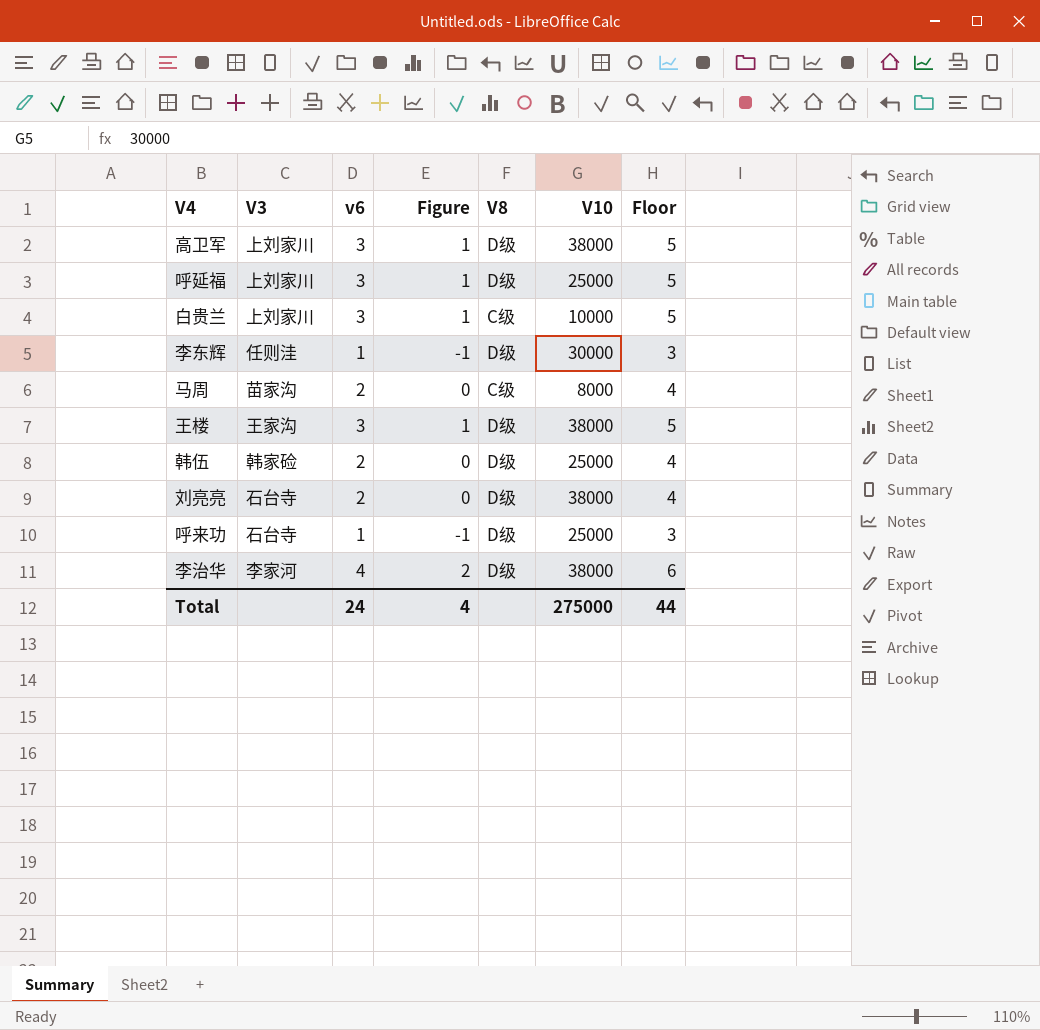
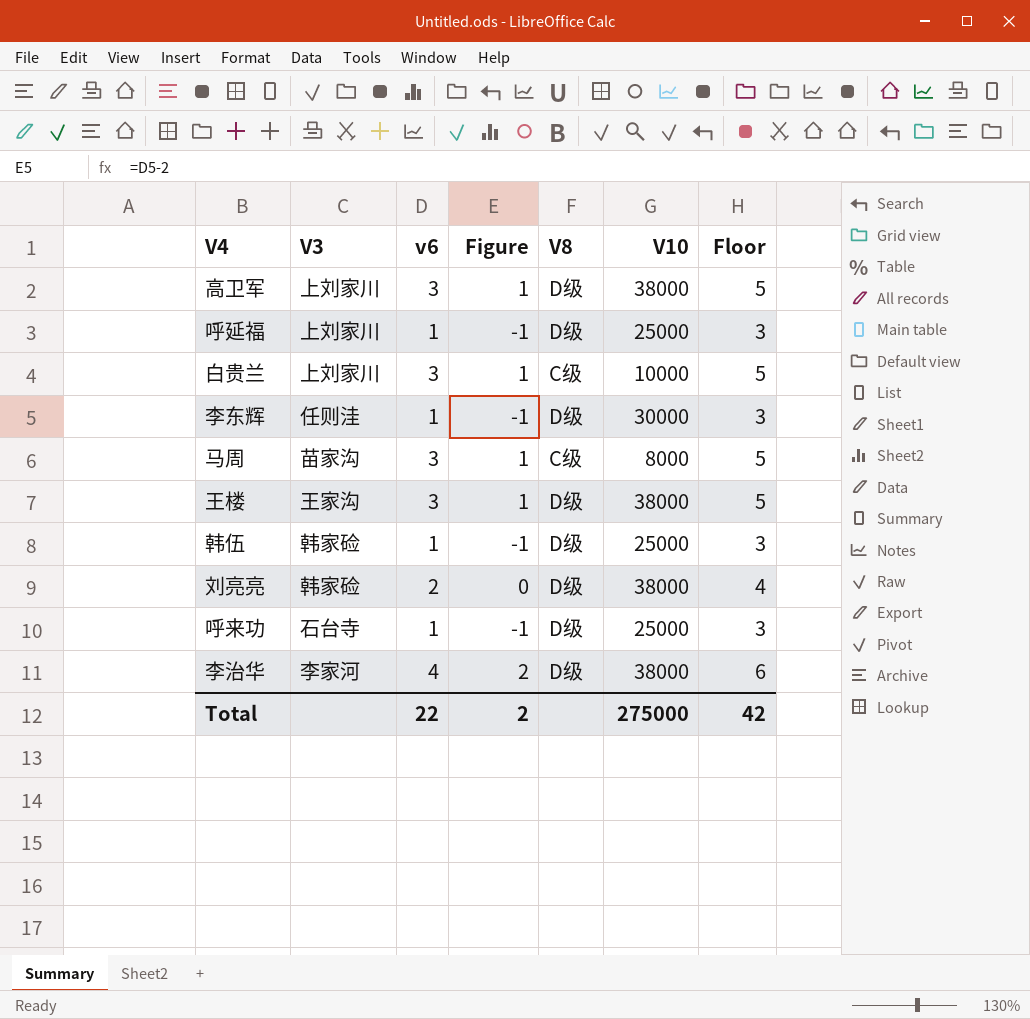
呼延福 | v6: 3 -> 1
呼延福 | Figure: 1 -> -1
呼延福 | Floor: 5 -> 3
马周 | v6: 2 -> 3
马周 | Figure: 0 -> 1
马周 | Floor: 4 -> 5
韩伍 | v6: 2 -> 1
韩伍 | Figure: 0 -> -1
韩伍 | Floor: 4 -> 3
刘亮亮 | V3: 石台寺 -> 韩家硷
Total | v6: 24 -> 22
Total | Figure: 4 -> 2
Total | Floor: 44 -> 42

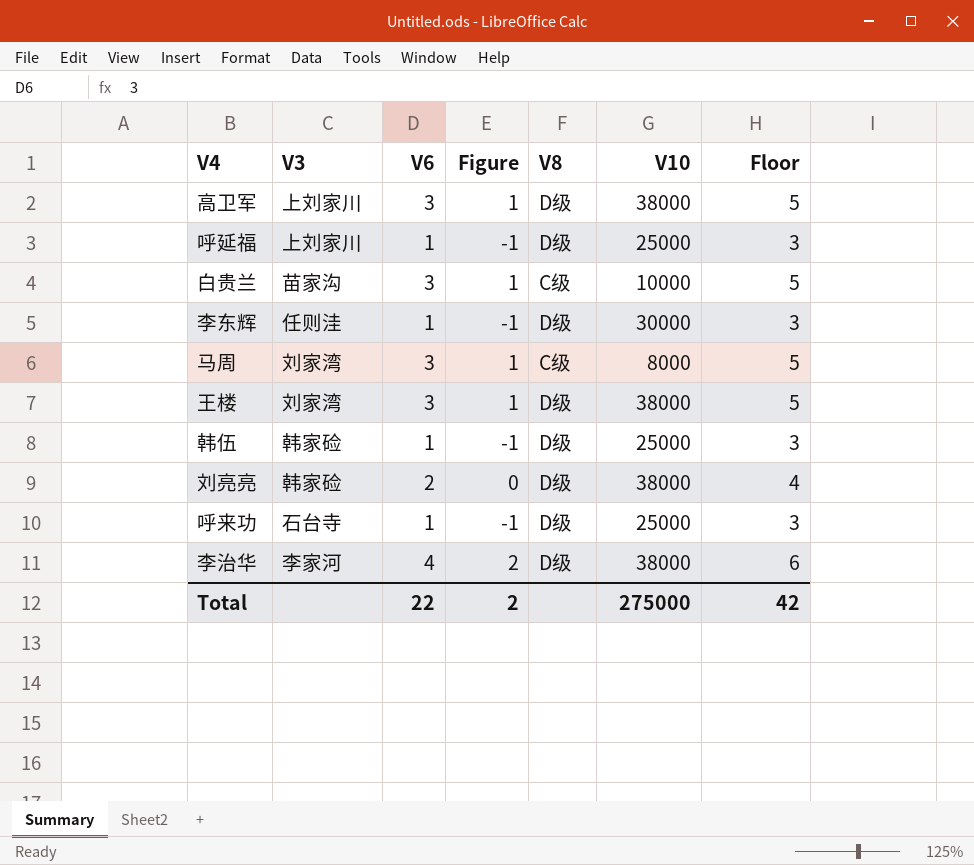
column name: v6 -> V6
白贵兰 | V3: 上刘家川 -> 苗家沟
马周 | V3: 苗家沟 -> 刘家湾
王楼 | V3: 王家沟 -> 刘家湾

